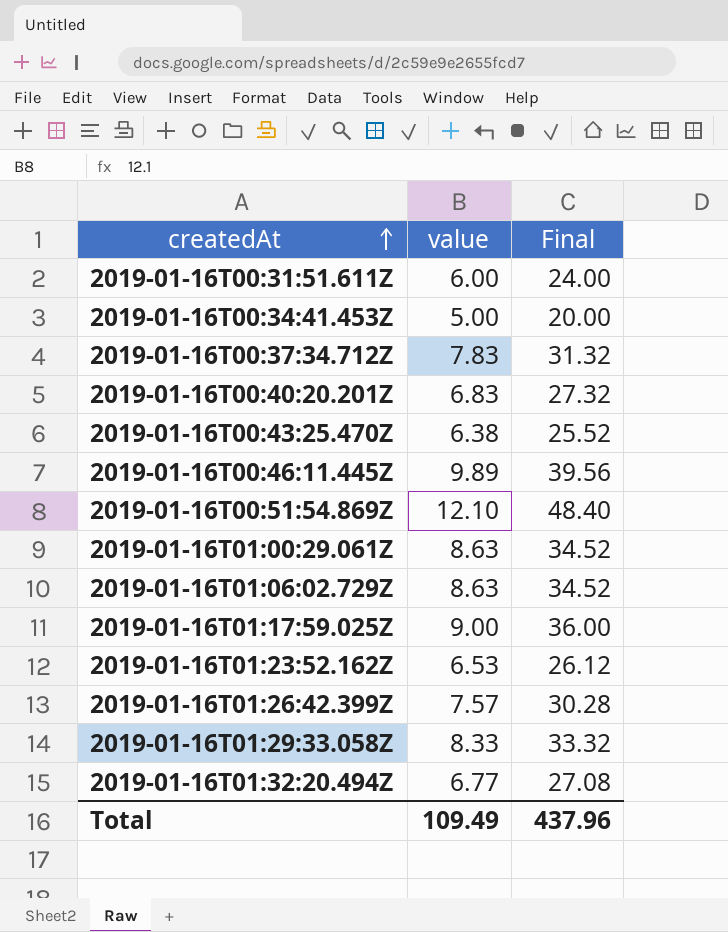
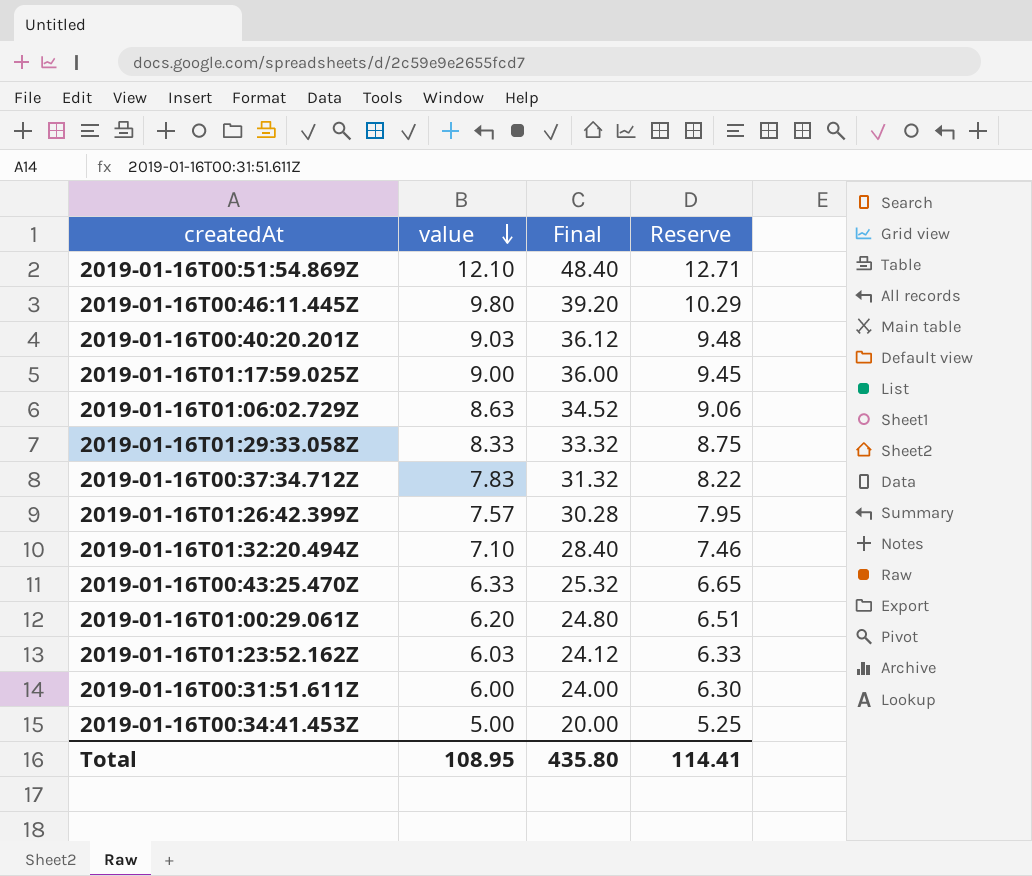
row order: createdAt ascending -> value descending
column Reserve | formula: none -> [value] * 1.05
2019-01-16T00:46:11.445Z | value: 9.89 -> 9.80
2019-01-16T00:46:11.445Z | Final: 39.56 -> 39.20
2019-01-16T00:40:20.201Z | value: 6.83 -> 9.03
2019-01-16T00:40:20.201Z | Final: 27.32 -> 36.12
2019-01-16T01:32:20.494Z | value: 6.77 -> 7.10
2019-01-16T01:32:20.494Z | Final: 27.08 -> 28.40
2019-01-16T00:43:25.470Z | value: 6.38 -> 6.33
2019-01-16T00:43:25.470Z | Final: 25.52 -> 25.32
2019-01-16T01:00:29.061Z | value: 8.63 -> 6.20
2019-01-16T01:00:29.061Z | Final: 34.52 -> 24.80
2019-01-16T01:23:52.162Z | value: 6.53 -> 6.03
2019-01-16T01:23:52.162Z | Final: 26.12 -> 24.12
Total | value: 109.49 -> 108.95
Total | Final: 437.96 -> 435.80

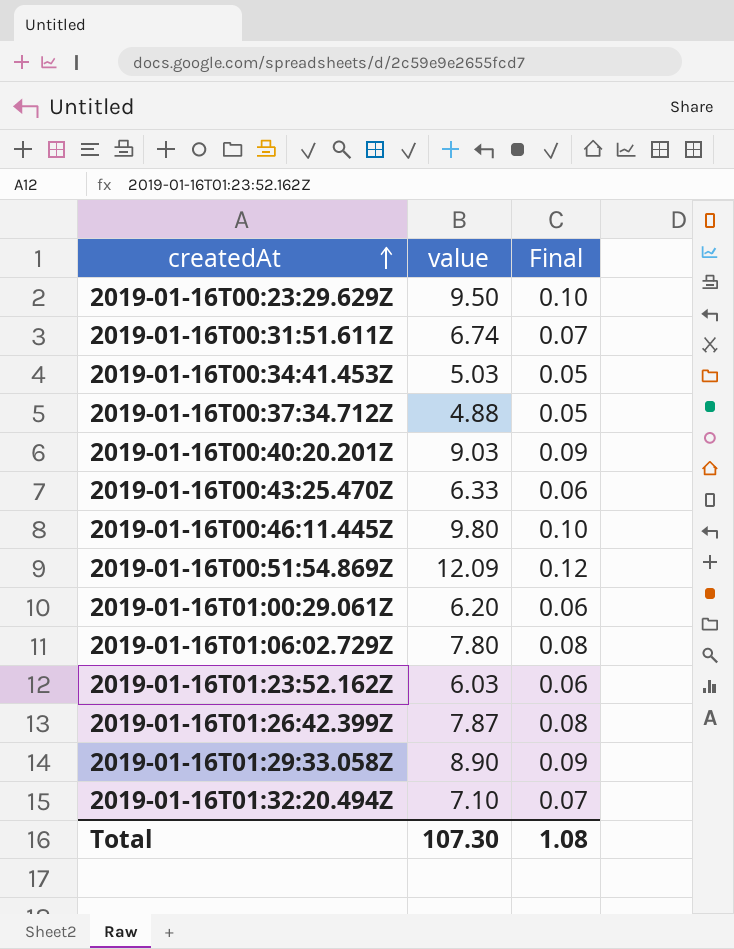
row order: value descending -> createdAt ascending
column Reserve | formula: [value] * 1.05 -> none
column Final | formula: [value] * 4 -> [value] * 0.01
row 2019-01-16T01:17:59.025Z: 9.00 | 36.00 | 9.45 -> none
row 2019-01-16T00:23:29.629Z: none -> 9.50 | 0.10
2019-01-16T00:31:51.611Z | value: 6.00 -> 6.74
2019-01-16T00:34:41.453Z | value: 5.00 -> 5.03
2019-01-16T00:37:34.712Z | value: 7.83 -> 4.88
2019-01-16T00:51:54.869Z | value: 12.10 -> 12.09
2019-01-16T01:06:02.729Z | value: 8.63 -> 7.80
2019-01-16T01:26:42.399Z | value: 7.57 -> 7.87
2019-01-16T01:29:33.058Z | value: 8.33 -> 8.90
Total | value: 108.95 -> 107.30
Total | Final: 435.80 -> 1.08

